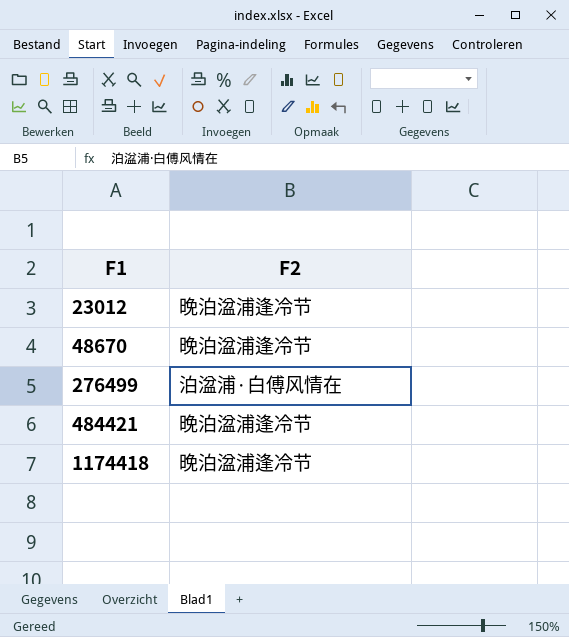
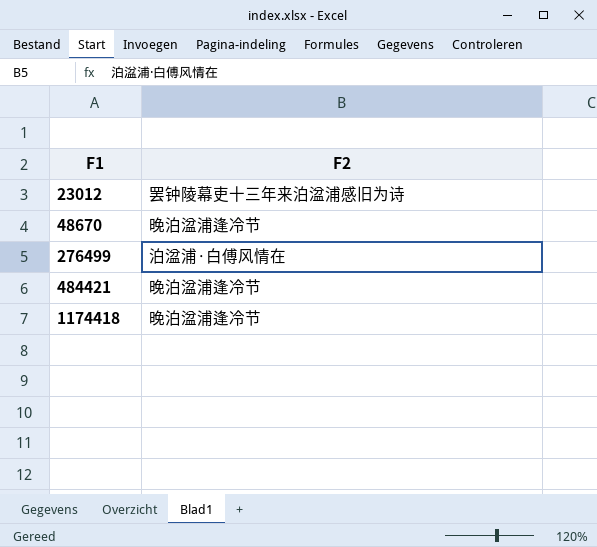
23012 | F2: 晚泊湓浦逢冷节 -> 罢钟陵幕吏十三年来泊湓浦感旧为诗

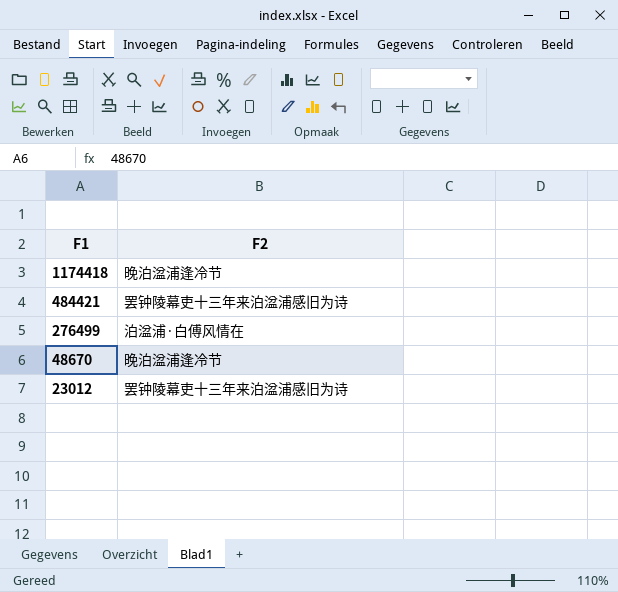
row order: F1 ascending -> F1 descending
484421 | F2: 晚泊湓浦逢冷节 -> 罢钟陵幕吏十三年来泊湓浦感旧为诗

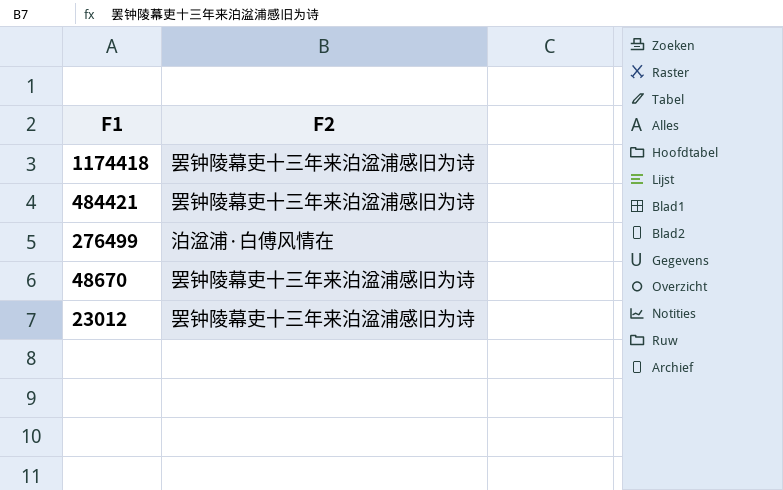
1174418 | F2: 晚泊湓浦逢冷节 -> 罢钟陵幕吏十三年来泊湓浦感旧为诗
48670 | F2: 晚泊湓浦逢冷节 -> 罢钟陵幕吏十三年来泊湓浦感旧为诗

